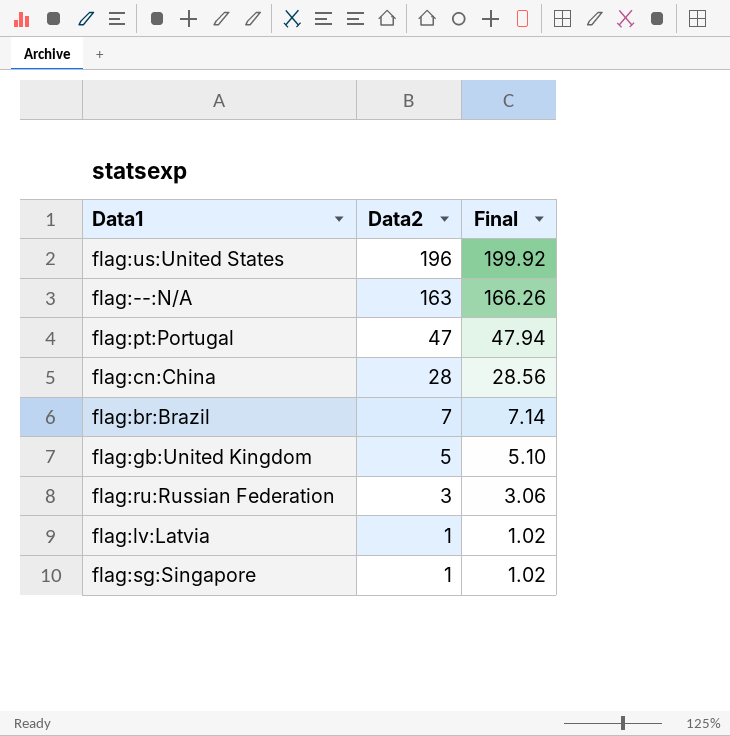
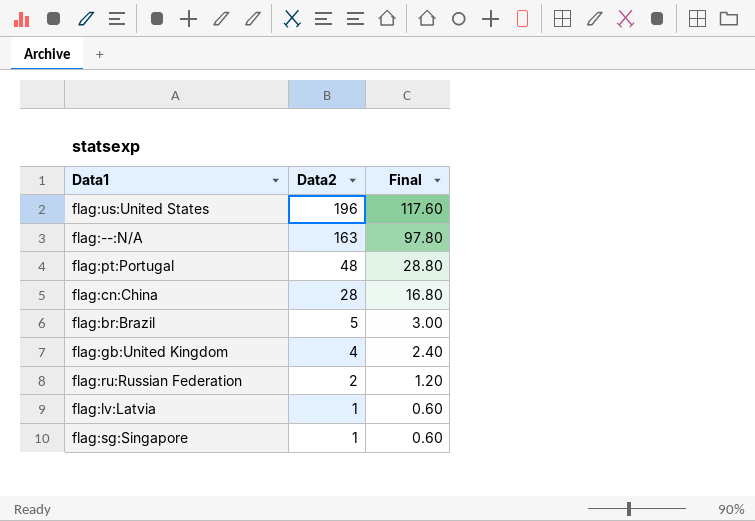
column Final | formula: [Data2] * 1.02 -> [Data2] * 0.6
flag:pt:Portugal | Data2: 47 -> 48
flag:br:Brazil | Data2: 7 -> 5
flag:gb:United Kingdom | Data2: 5 -> 4
flag:ru:Russian Federation | Data2: 3 -> 2

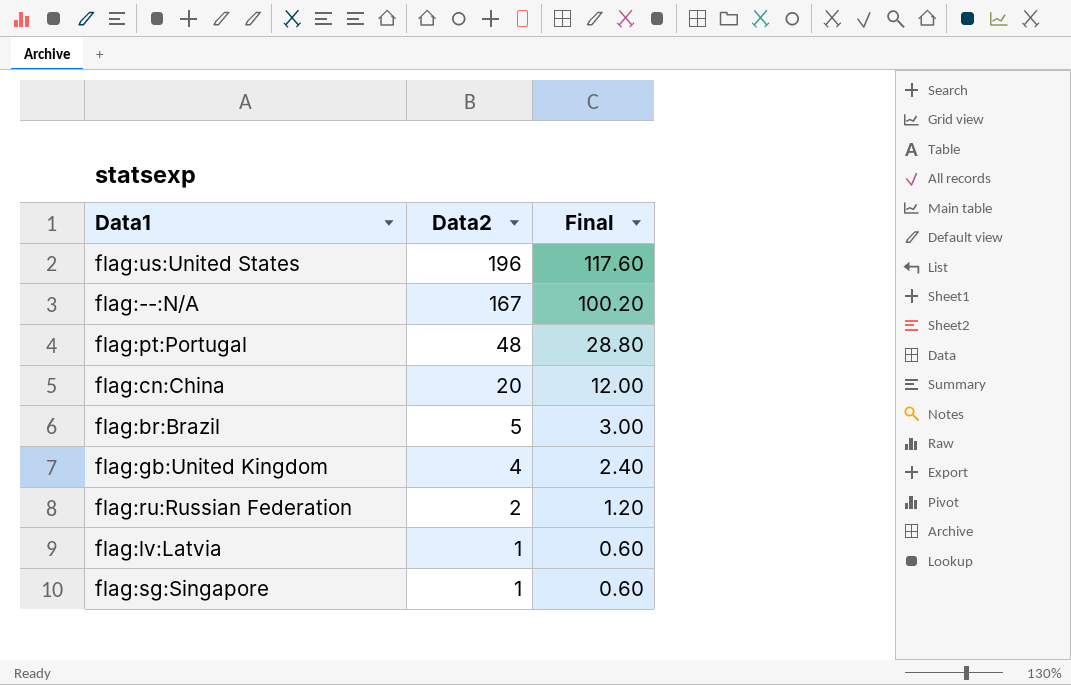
flag:--:N/A | Data2: 163 -> 167
flag:--:N/A | Final: 97.80 -> 100.20
flag:cn:China | Data2: 28 -> 20
flag:cn:China | Final: 16.80 -> 12.00

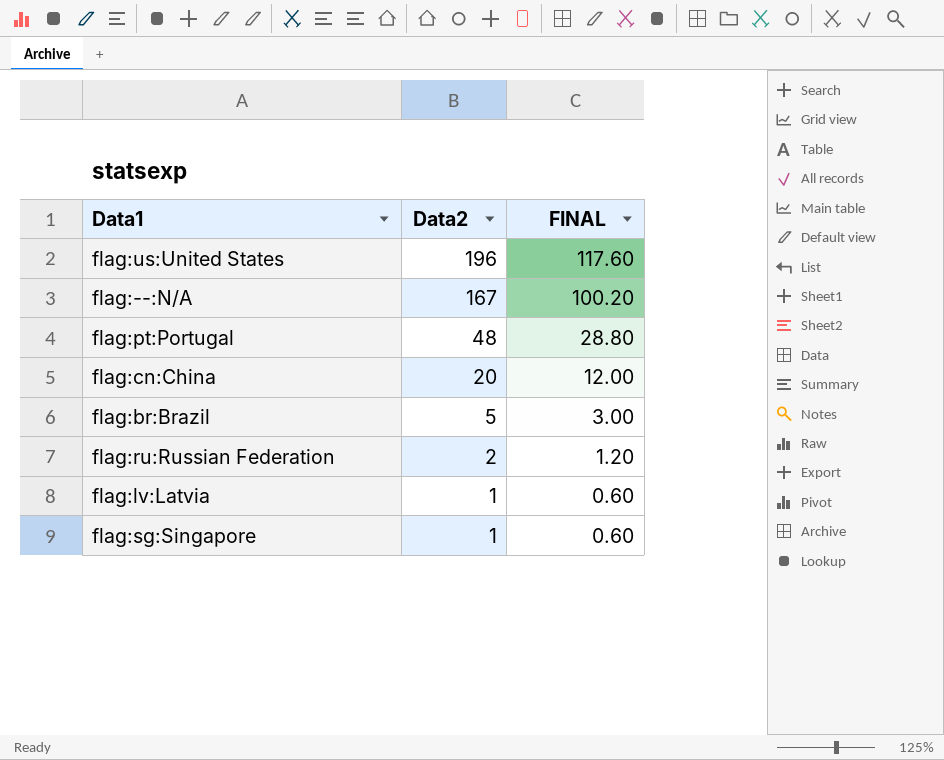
column name: Final -> FINAL
row flag:gb:United Kingdom: 4 | 2.40 -> none

